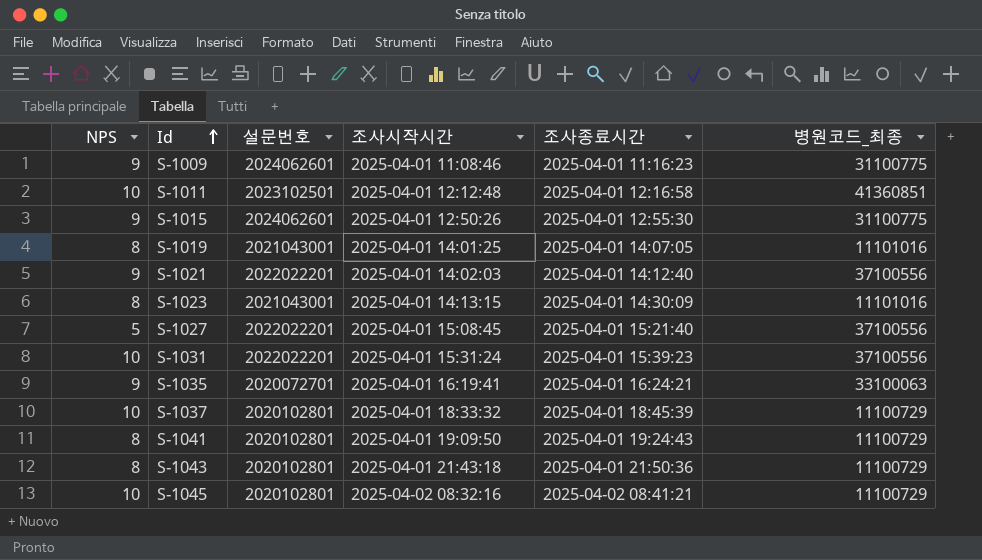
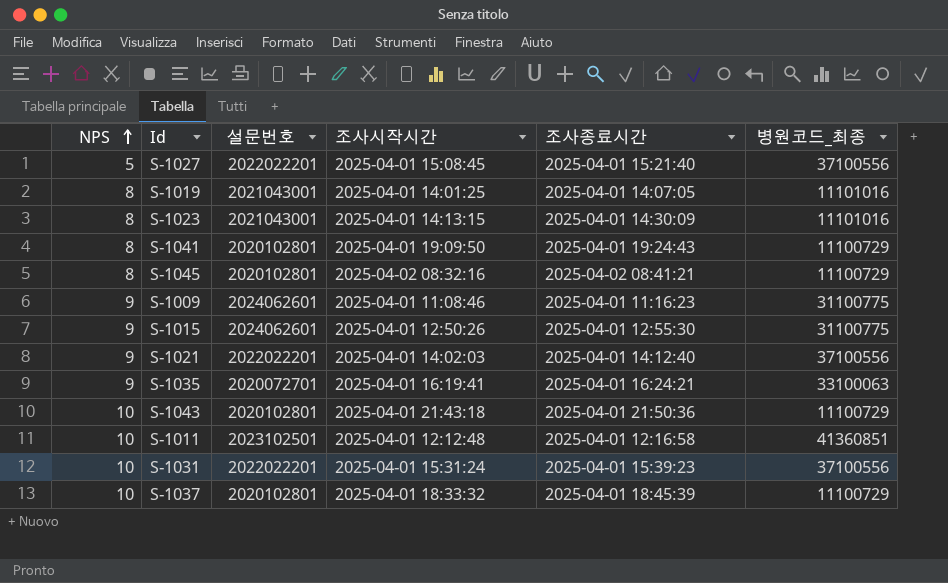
row order: Id ascending -> NPS ascending
S-1045 | NPS: 10 -> 8
S-1043 | NPS: 8 -> 10

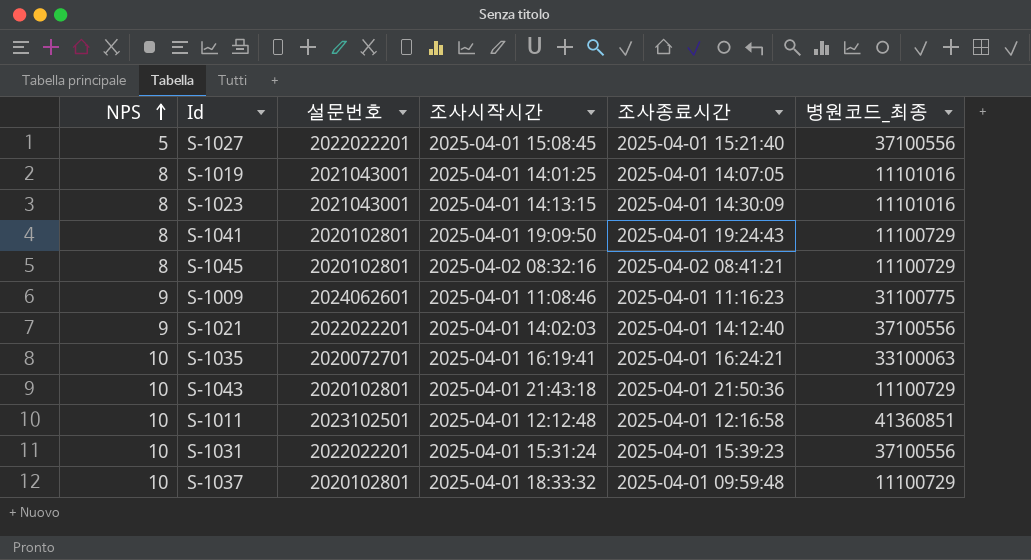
row S-1015: 9 | 2024062601 | 2025-04-01 12:50:26 | 2025-04-01 12:55:30 | 31100775 -> none
S-1035 | NPS: 9 -> 10
S-1037 | 조사종료시간: 2025-04-01 18:45:39 -> 2025-04-01 09:59:48

